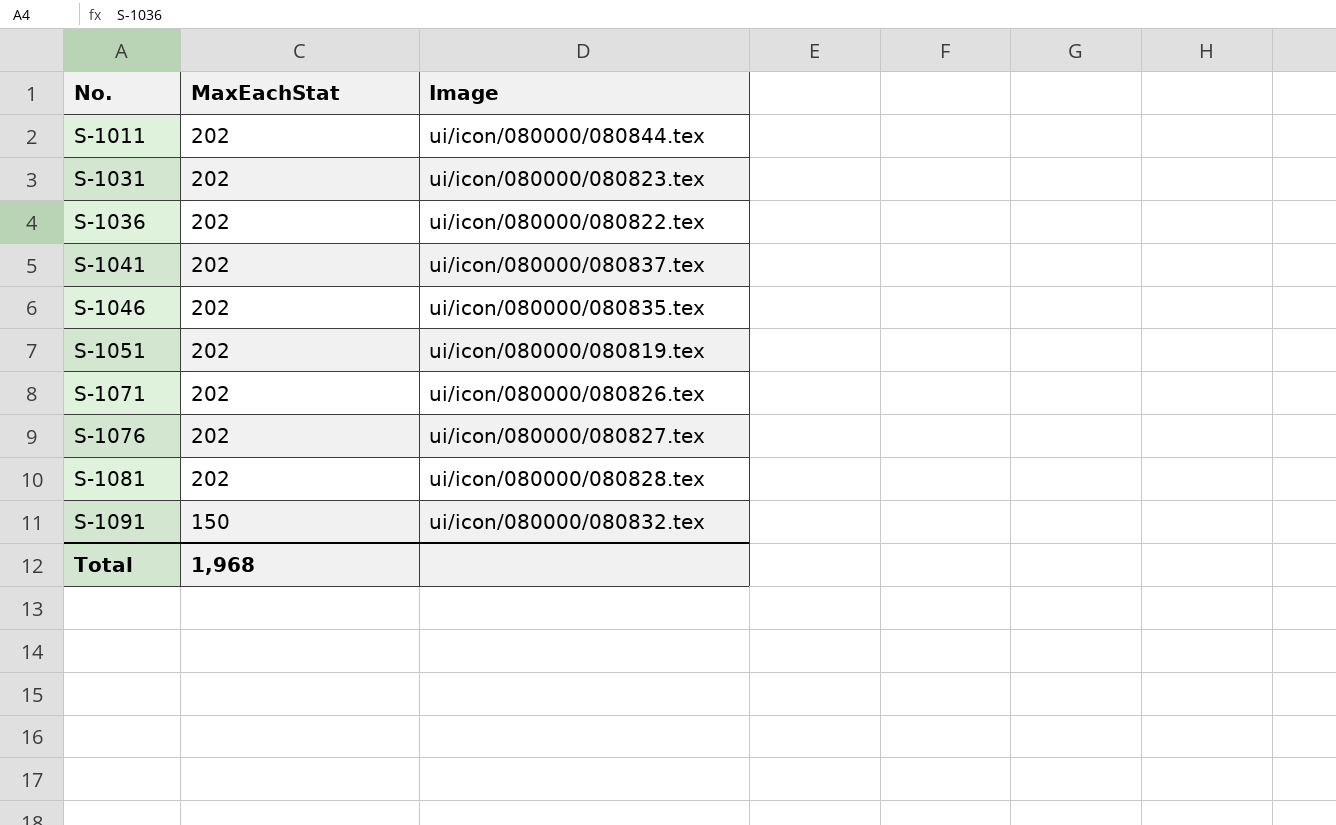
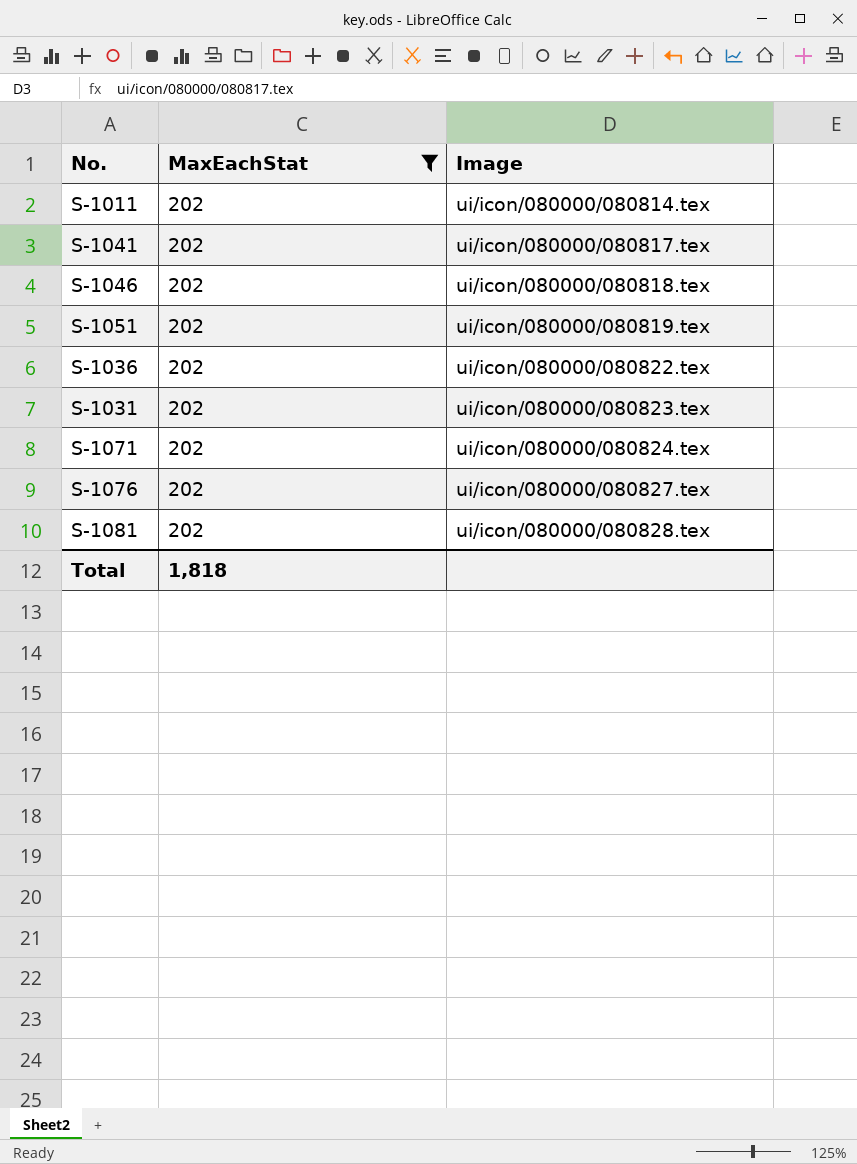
filter: none -> MaxEachStat = 202
row order: No. ascending -> Image ascending
S-1011 | Image: ui/icon/080000/080844.tex -> ui/icon/080000/080814.tex
S-1041 | Image: ui/icon/080000/080837.tex -> ui/icon/080000/080817.tex
S-1046 | Image: ui/icon/080000/080835.tex -> ui/icon/080000/080818.tex
S-1071 | Image: ui/icon/080000/080826.tex -> ui/icon/080000/080824.tex
Total | MaxEachStat: 1,968 -> 1,818

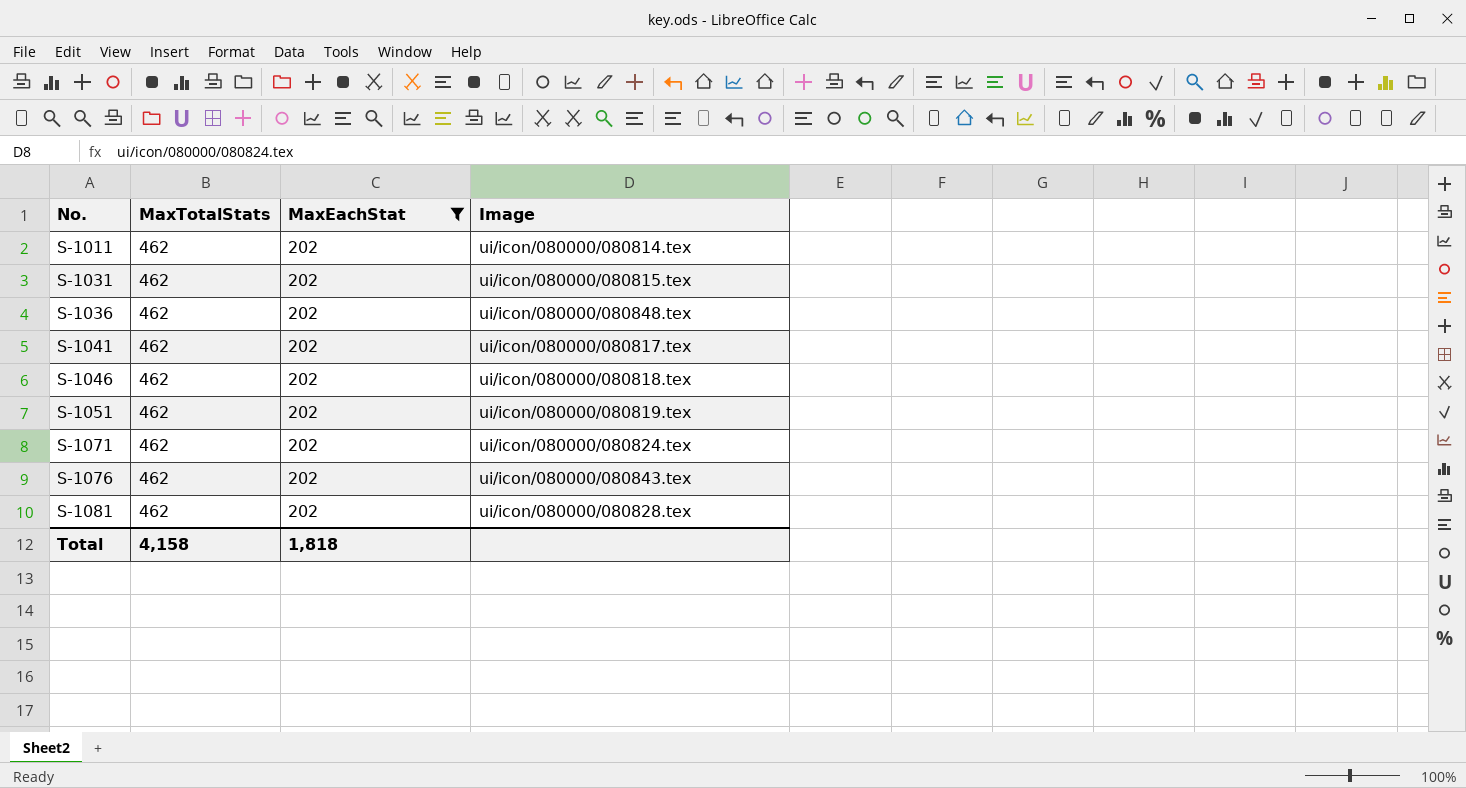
row order: Image ascending -> No. ascending
column MaxTotalStats | position: none -> 2
S-1031 | Image: ui/icon/080000/080823.tex -> ui/icon/080000/080815.tex
S-1036 | Image: ui/icon/080000/080822.tex -> ui/icon/080000/080848.tex
S-1076 | Image: ui/icon/080000/080827.tex -> ui/icon/080000/080843.tex

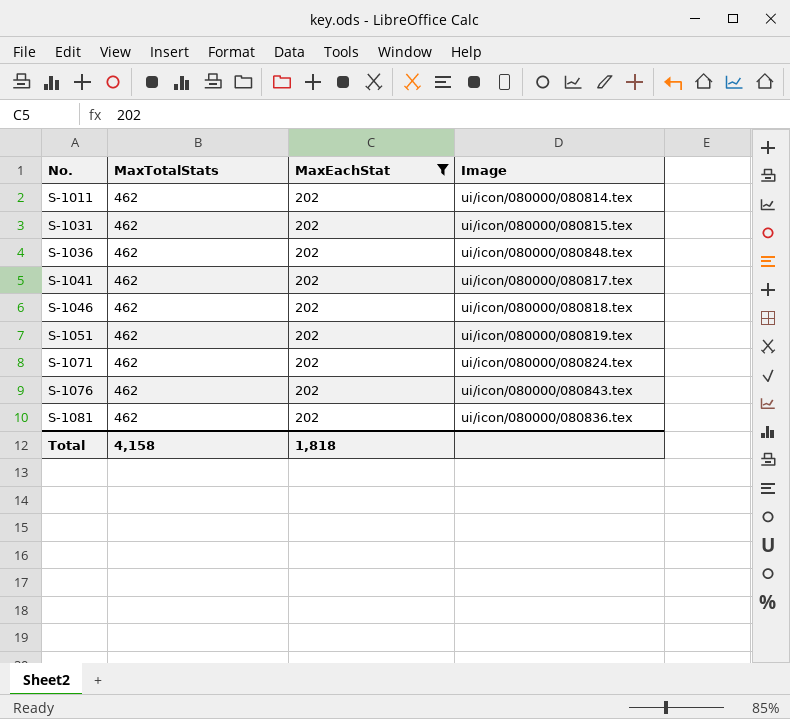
S-1081 | Image: ui/icon/080000/080828.tex -> ui/icon/080000/080836.tex

